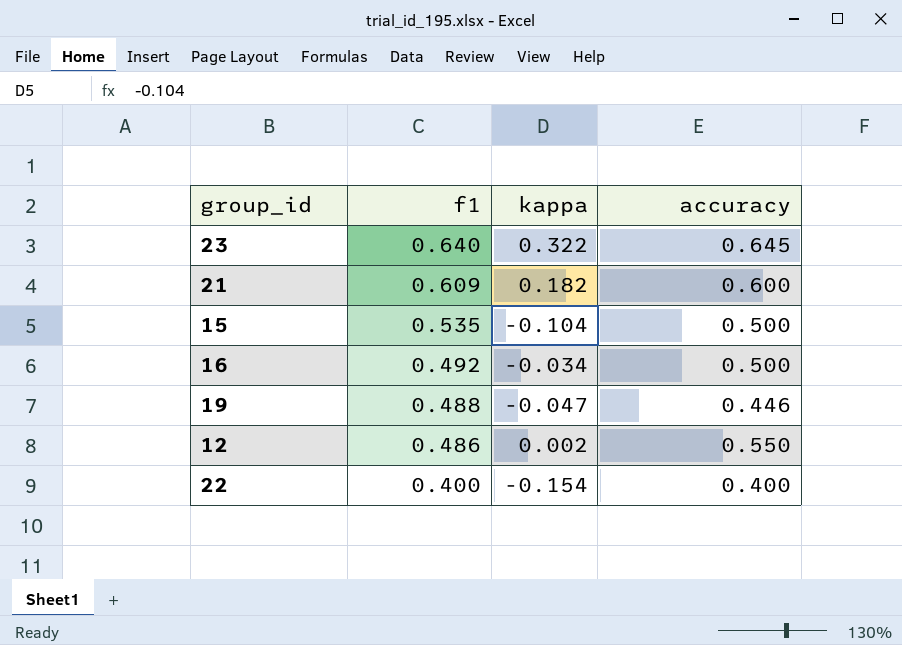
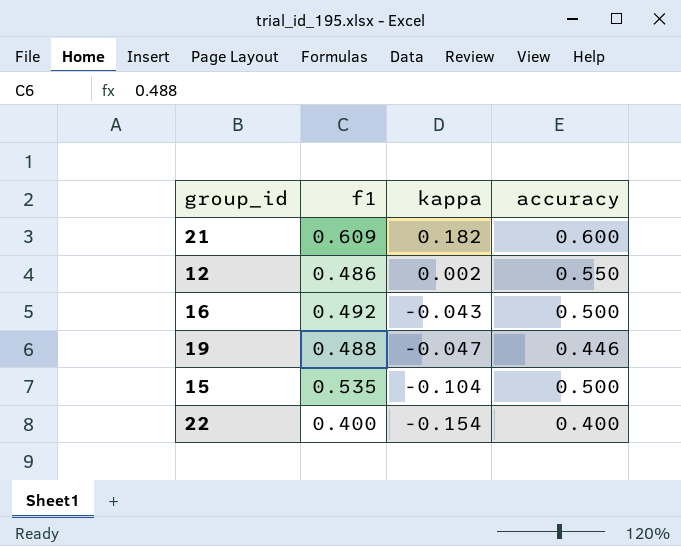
row order: f1 descending -> kappa descending
row 23: 0.640 | 0.322 | 0.645 -> none
16 | kappa: -0.034 -> -0.043

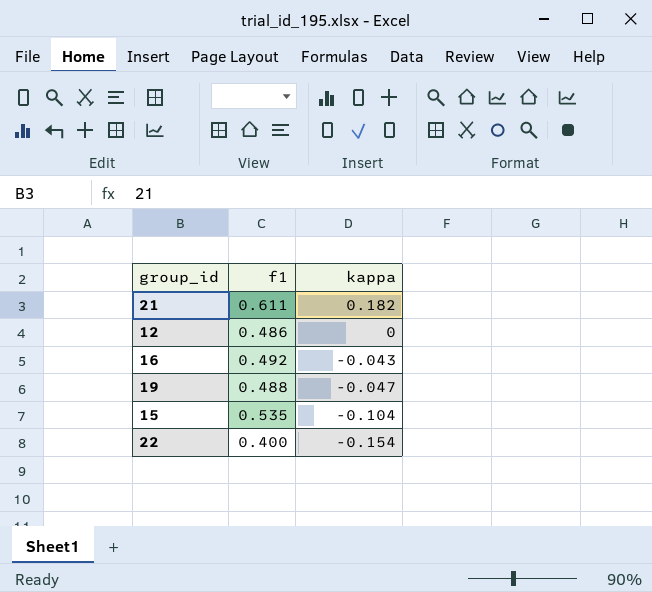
column accuracy | position: 4 -> none
21 | f1: 0.609 -> 0.611
12 | kappa: 0.002 -> 0

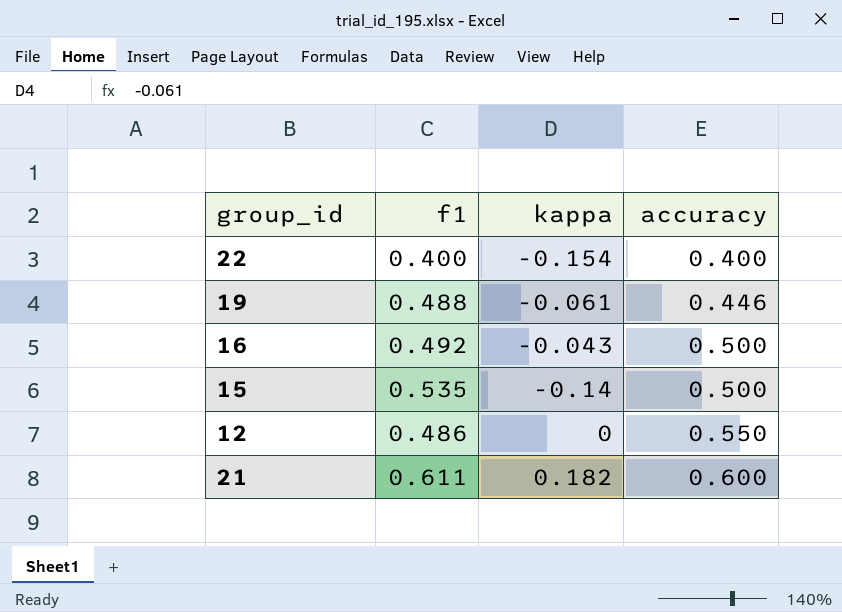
row order: kappa descending -> accuracy ascending
column accuracy | position: none -> 4
19 | kappa: -0.047 -> -0.061
15 | kappa: -0.104 -> -0.14

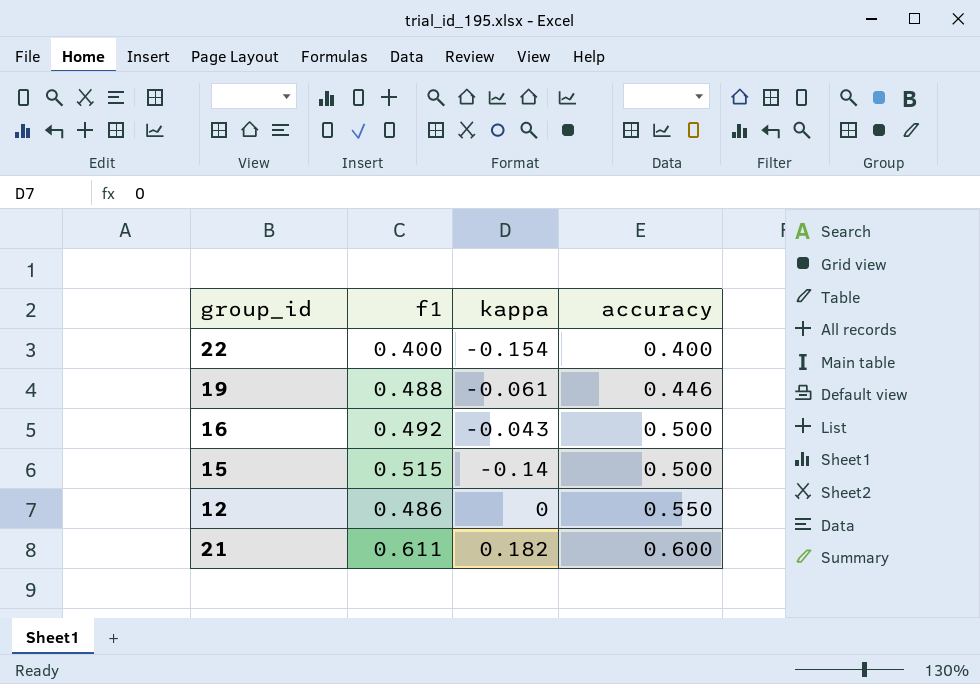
15 | f1: 0.535 -> 0.515

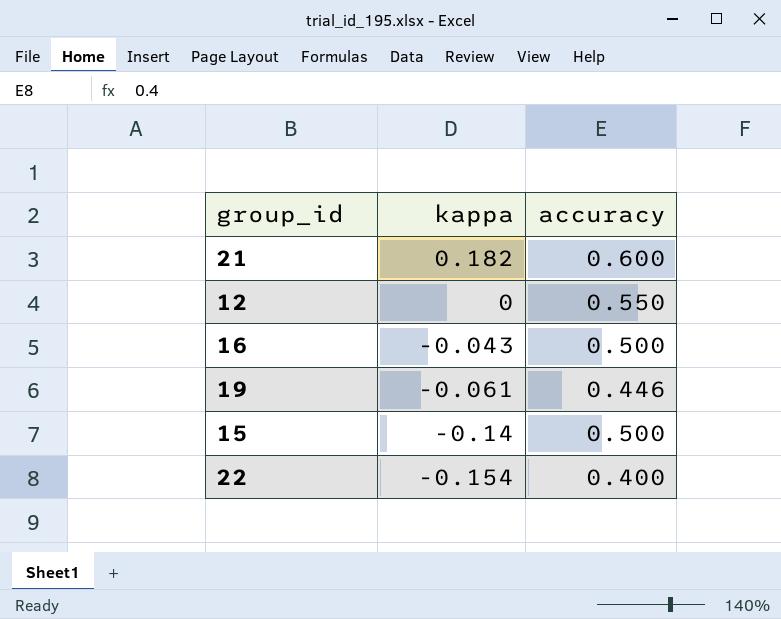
row order: accuracy ascending -> kappa descending
column f1 | position: 2 -> none

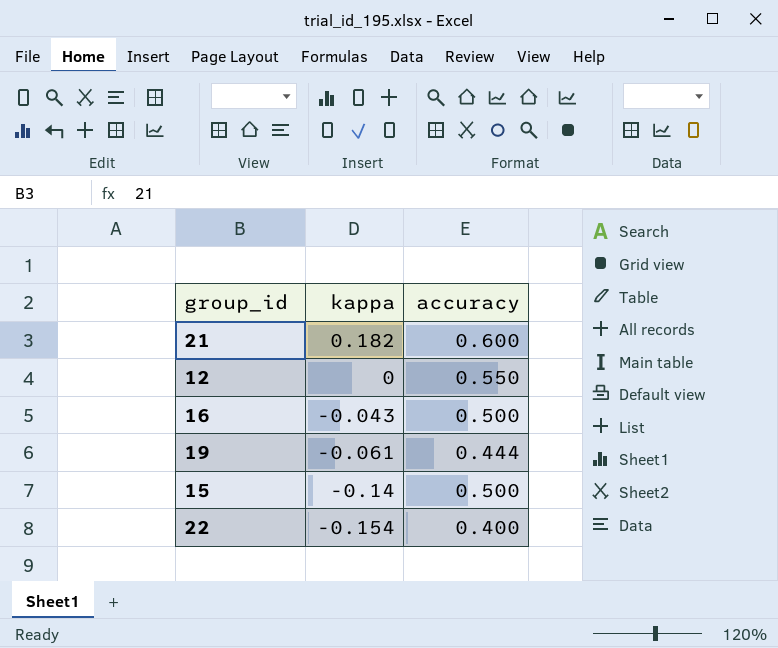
19 | accuracy: 0.446 -> 0.444

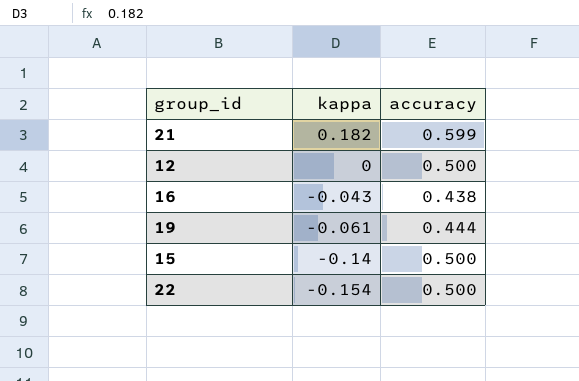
21 | accuracy: 0.600 -> 0.599
12 | accuracy: 0.550 -> 0.500
16 | accuracy: 0.500 -> 0.438
22 | accuracy: 0.400 -> 0.500

